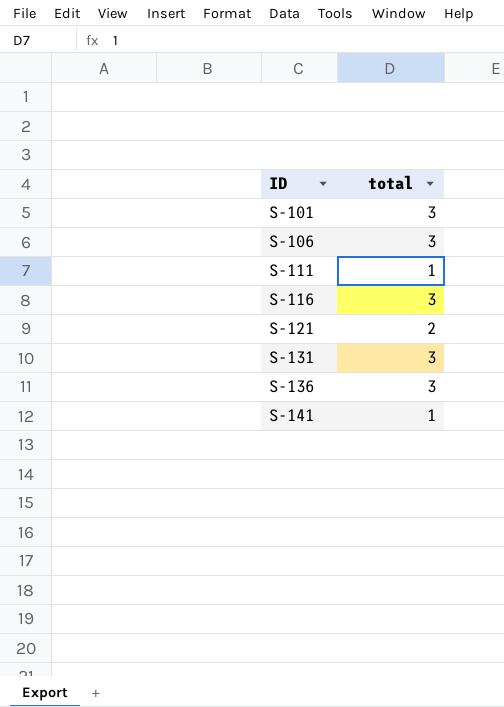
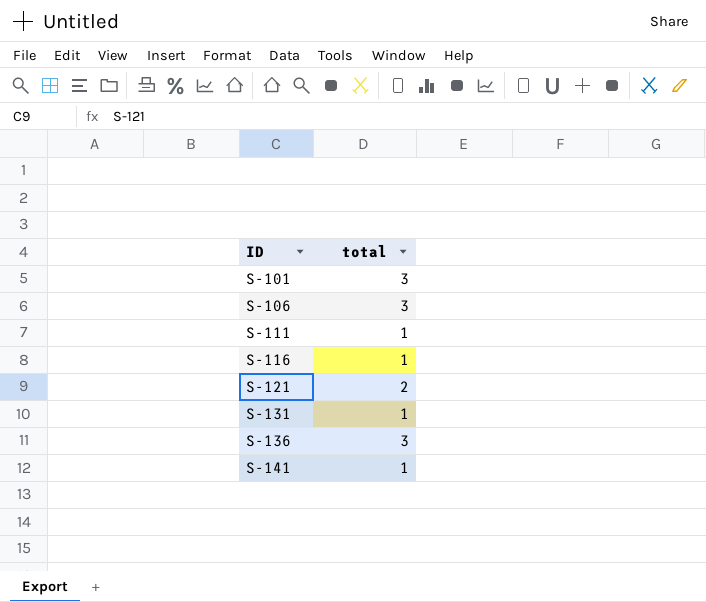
S-116 | total: 3 -> 1
S-131 | total: 3 -> 1

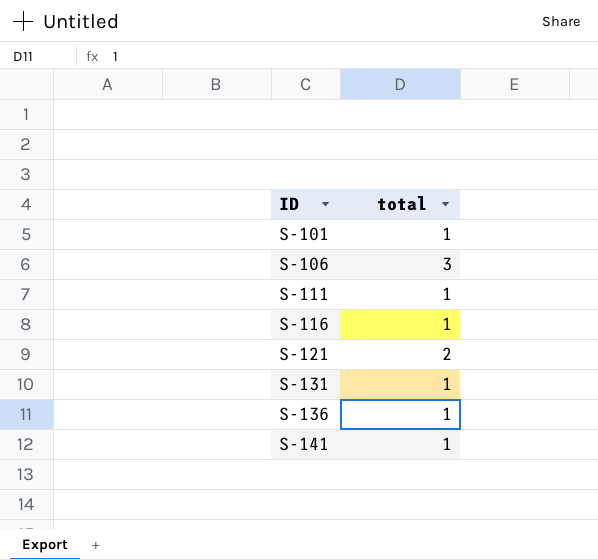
S-101 | total: 3 -> 1
S-136 | total: 3 -> 1

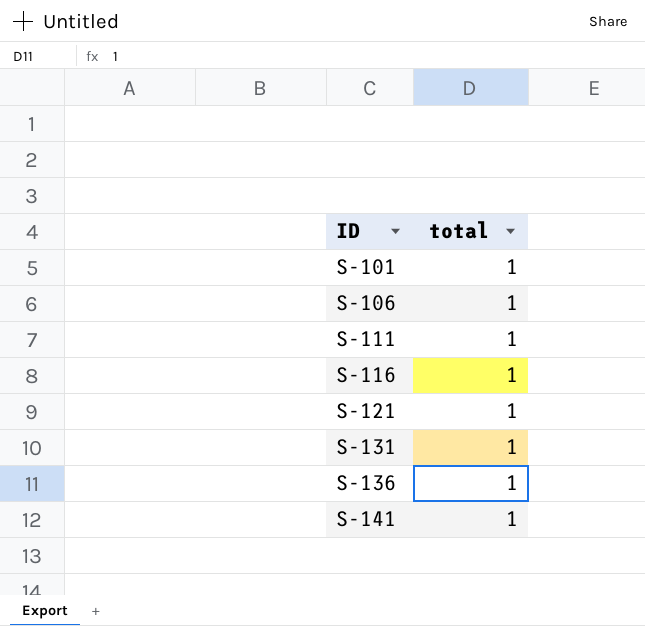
S-106 | total: 3 -> 1
S-121 | total: 2 -> 1

